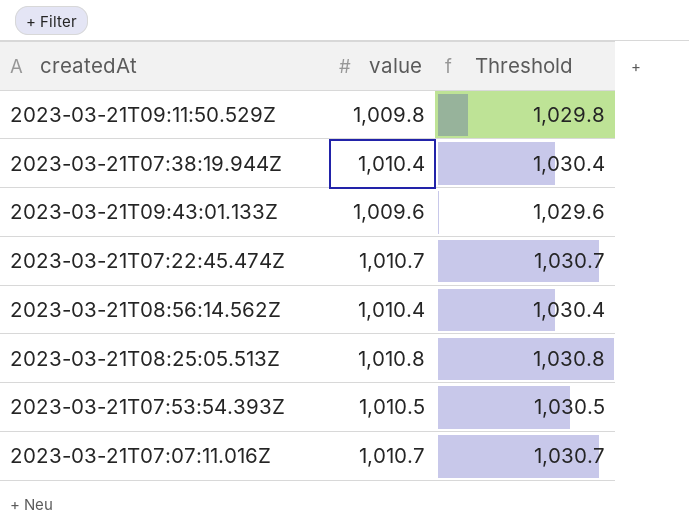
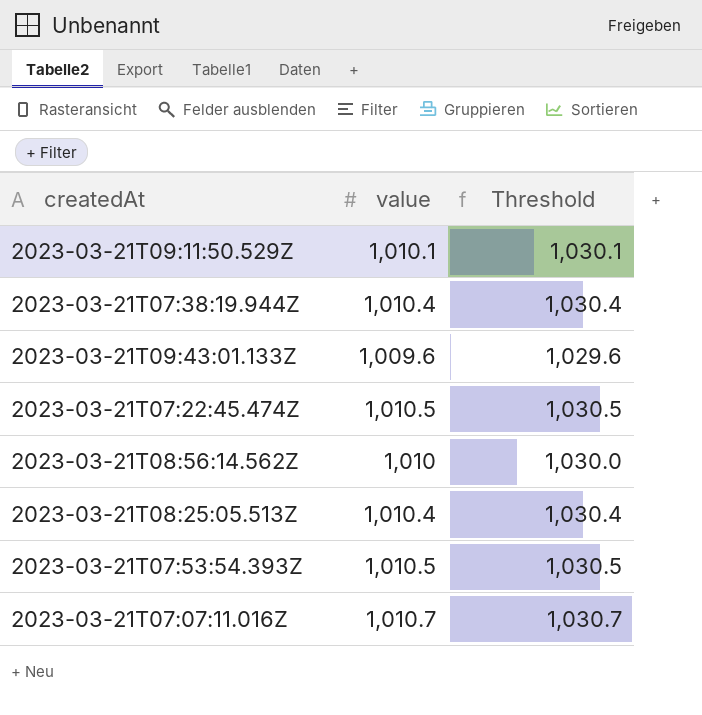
2023-03-21T09:11:50.529Z | value: 1,009.8 -> 1,010.1
2023-03-21T09:11:50.529Z | Threshold: 1,029.8 -> 1,030.1
2023-03-21T07:22:45.474Z | value: 1,010.7 -> 1,010.5
2023-03-21T07:22:45.474Z | Threshold: 1,030.7 -> 1,030.5
2023-03-21T08:56:14.562Z | value: 1,010.4 -> 1,010
2023-03-21T08:56:14.562Z | Threshold: 1,030.4 -> 1,030.0
2023-03-21T08:25:05.513Z | value: 1,010.8 -> 1,010.4
2023-03-21T08:25:05.513Z | Threshold: 1,030.8 -> 1,030.4

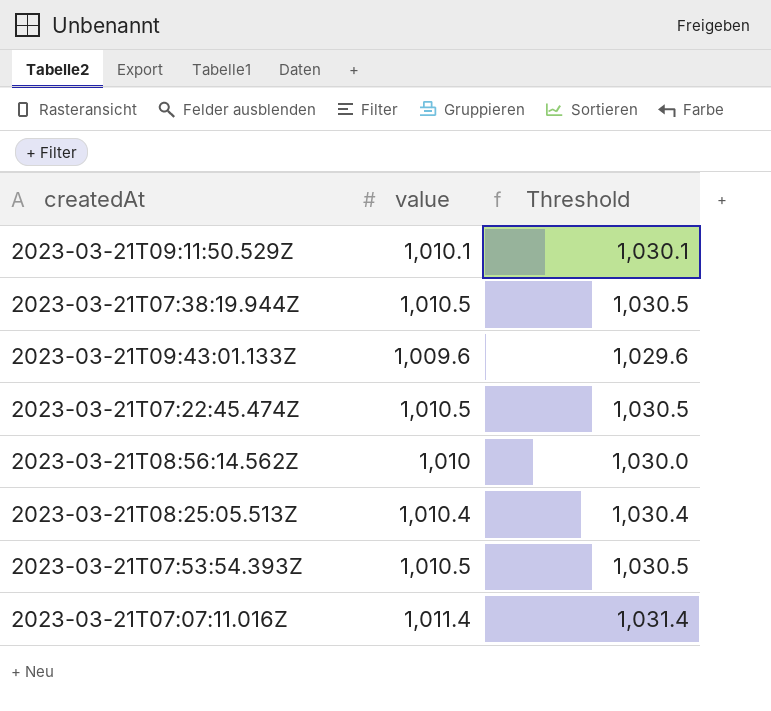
2023-03-21T07:38:19.944Z | value: 1,010.4 -> 1,010.5
2023-03-21T07:38:19.944Z | Threshold: 1,030.4 -> 1,030.5
2023-03-21T07:07:11.016Z | value: 1,010.7 -> 1,011.4
2023-03-21T07:07:11.016Z | Threshold: 1,030.7 -> 1,031.4

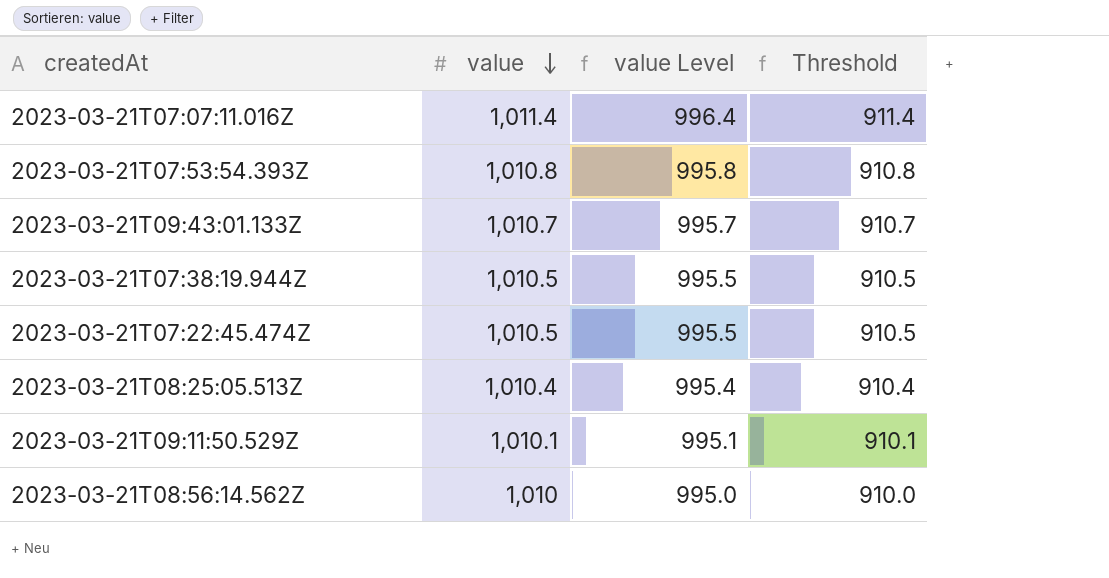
row order: none -> value descending
column value Level | formula: none -> [value] - 15
column Threshold | formula: [value] + 20 -> [value] - 100
2023-03-21T07:53:54.393Z | value: 1,010.5 -> 1,010.8
2023-03-21T09:43:01.133Z | value: 1,009.6 -> 1,010.7

